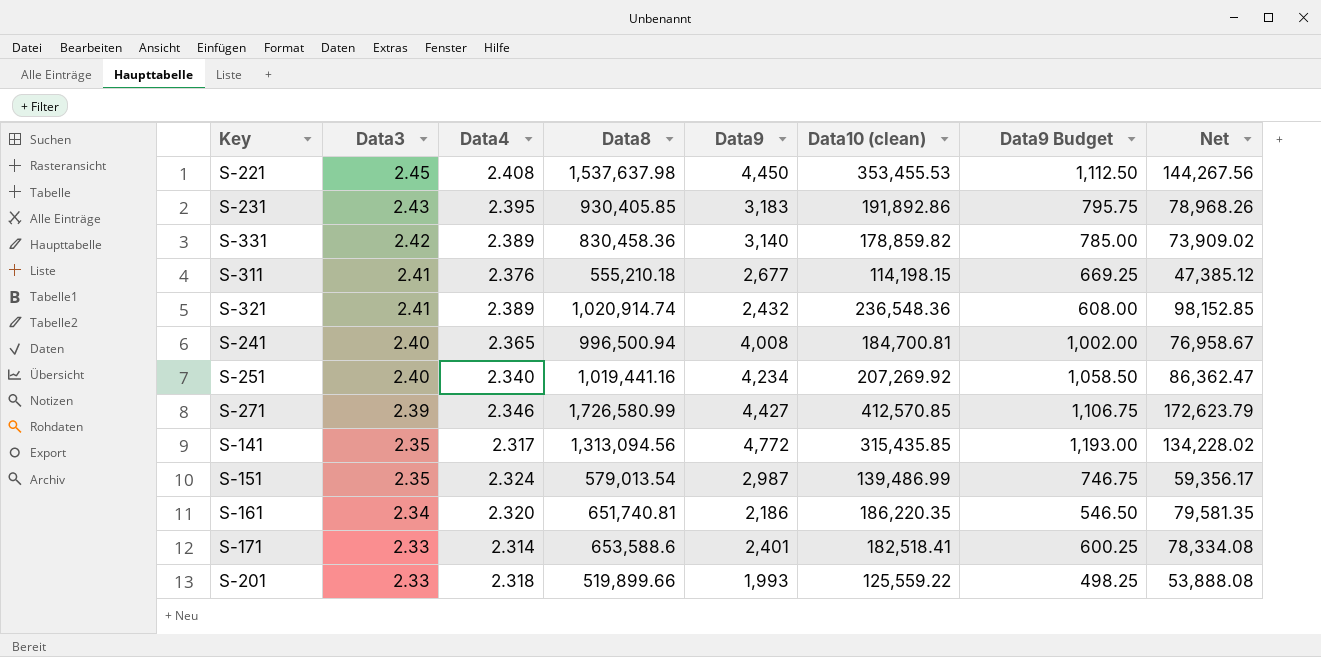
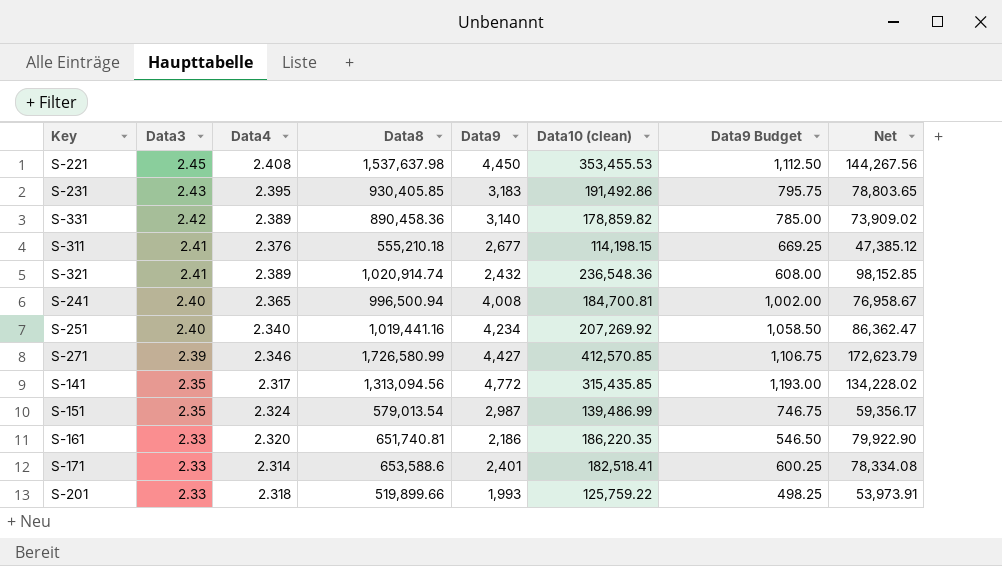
S-231 | Data10 (clean): 191,892.86 -> 191,492.86
S-231 | Net: 78,968.26 -> 78,803.65
S-331 | Data8: 830,458.36 -> 890,458.36
S-161 | Data3: 2.34 -> 2.33
S-161 | Net: 79,581.35 -> 79,922.90
S-201 | Data10 (clean): 125,559.22 -> 125,759.22
S-201 | Net: 53,888.08 -> 53,973.91

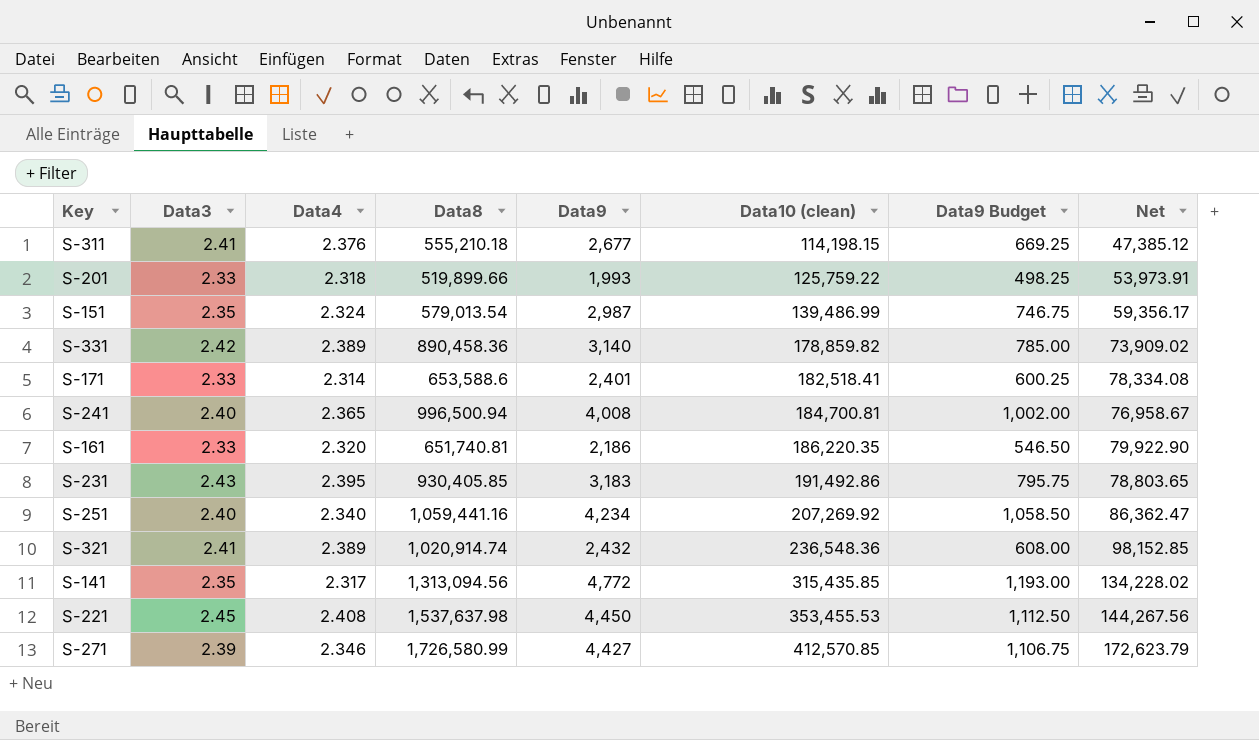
row order: Data3 descending -> Data10 (clean) ascending
S-251 | Data8: 1,019,441.16 -> 1,059,441.16

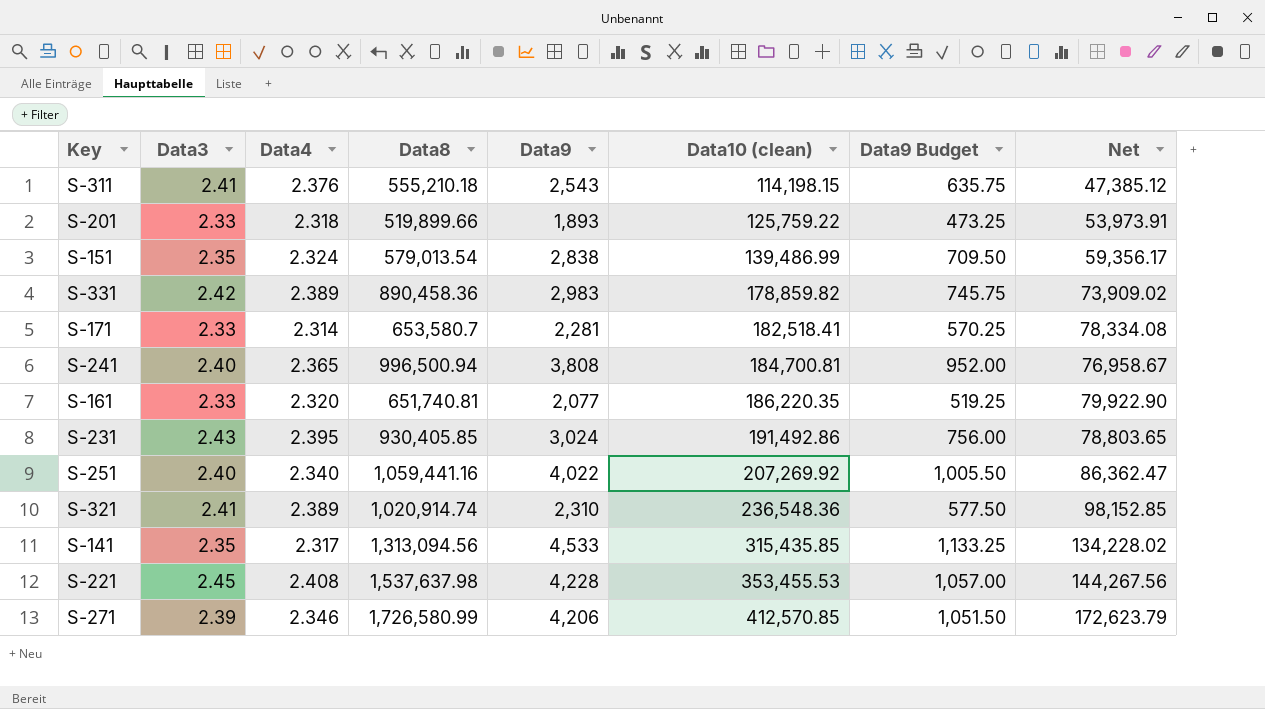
S-311 | Data9: 2,677 -> 2,543
S-311 | Data9 Budget: 669.25 -> 635.75
S-201 | Data9: 1,993 -> 1,893
S-201 | Data9 Budget: 498.25 -> 473.25
S-151 | Data9: 2,987 -> 2,838
S-151 | Data9 Budget: 746.75 -> 709.50
S-331 | Data9: 3,140 -> 2,983
S-331 | Data9 Budget: 785.00 -> 745.75
S-171 | Data8: 653,588.6 -> 653,580.7
S-171 | Data9: 2,401 -> 2,281
S-171 | Data9 Budget: 600.25 -> 570.25
S-241 | Data9: 4,008 -> 3,808
S-241 | Data9 Budget: 1,002.00 -> 952.00
S-161 | Data9: 2,186 -> 2,077
S-161 | Data9 Budget: 546.50 -> 519.25
S-231 | Data9: 3,183 -> 3,024
S-231 | Data9 Budget: 795.75 -> 756.00
S-251 | Data9: 4,234 -> 4,022
S-251 | Data9 Budget: 1,058.50 -> 1,005.50
S-321 | Data9: 2,432 -> 2,310
S-321 | Data9 Budget: 608.00 -> 577.50
S-141 | Data9: 4,772 -> 4,533
S-141 | Data9 Budget: 1,193.00 -> 1,133.25
S-221 | Data9: 4,450 -> 4,228
S-221 | Data9 Budget: 1,112.50 -> 1,057.00
S-271 | Data9: 4,427 -> 4,206
S-271 | Data9 Budget: 1,106.75 -> 1,051.50

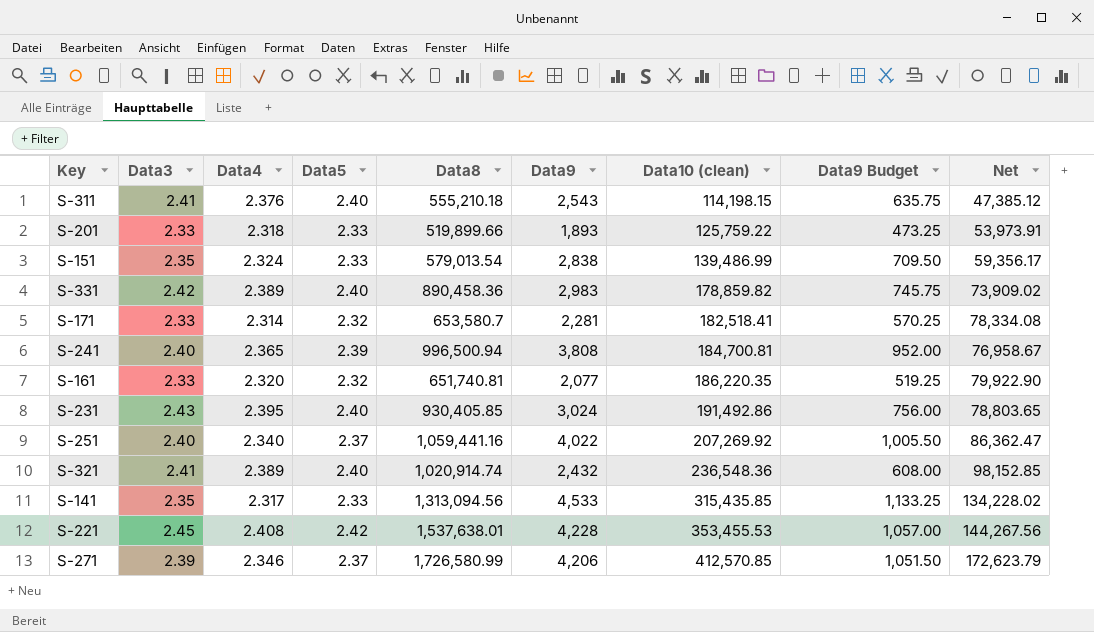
column Data5 | position: none -> 4
S-321 | Data9: 2,310 -> 2,432
S-321 | Data9 Budget: 577.50 -> 608.00
S-221 | Data8: 1,537,637.98 -> 1,537,638.01

